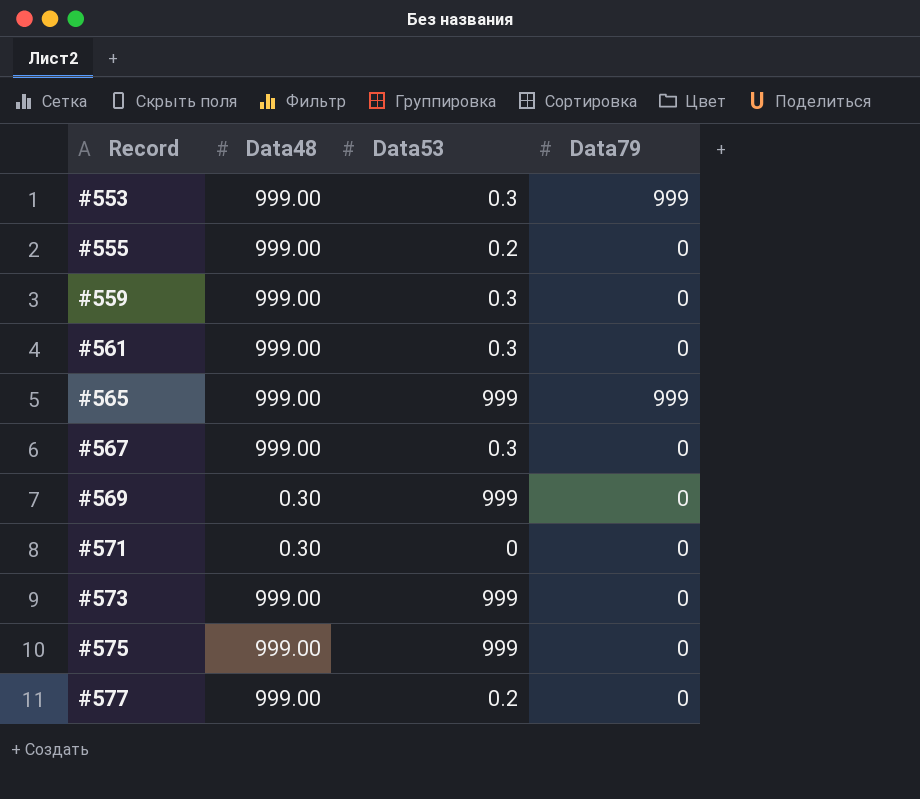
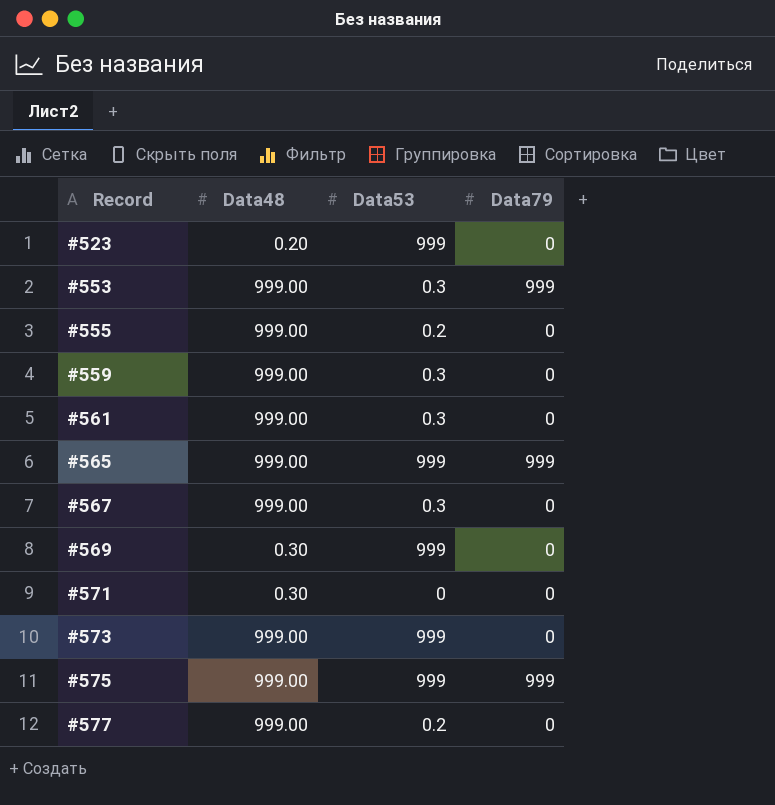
row #523: none -> 0.20 | 999 | 0
#575 | Data79: 0 -> 999

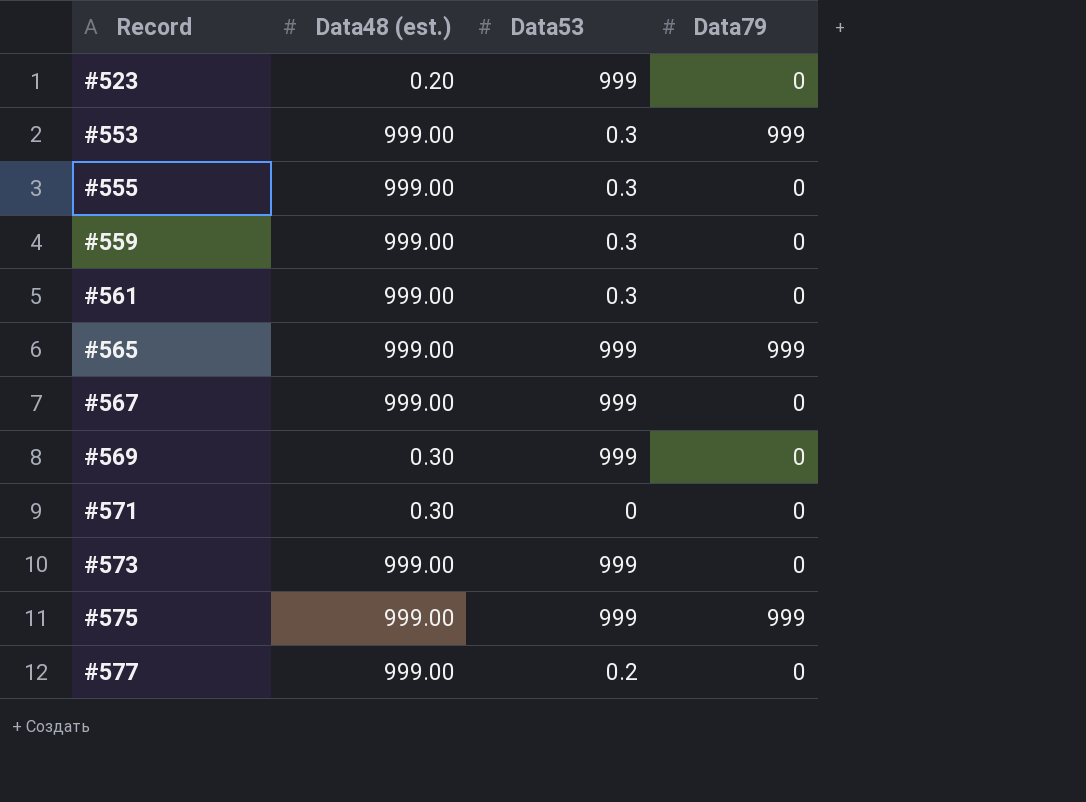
column name: Data48 -> Data48 (est.)
#555 | Data53: 0.2 -> 0.3
#567 | Data53: 0.3 -> 999

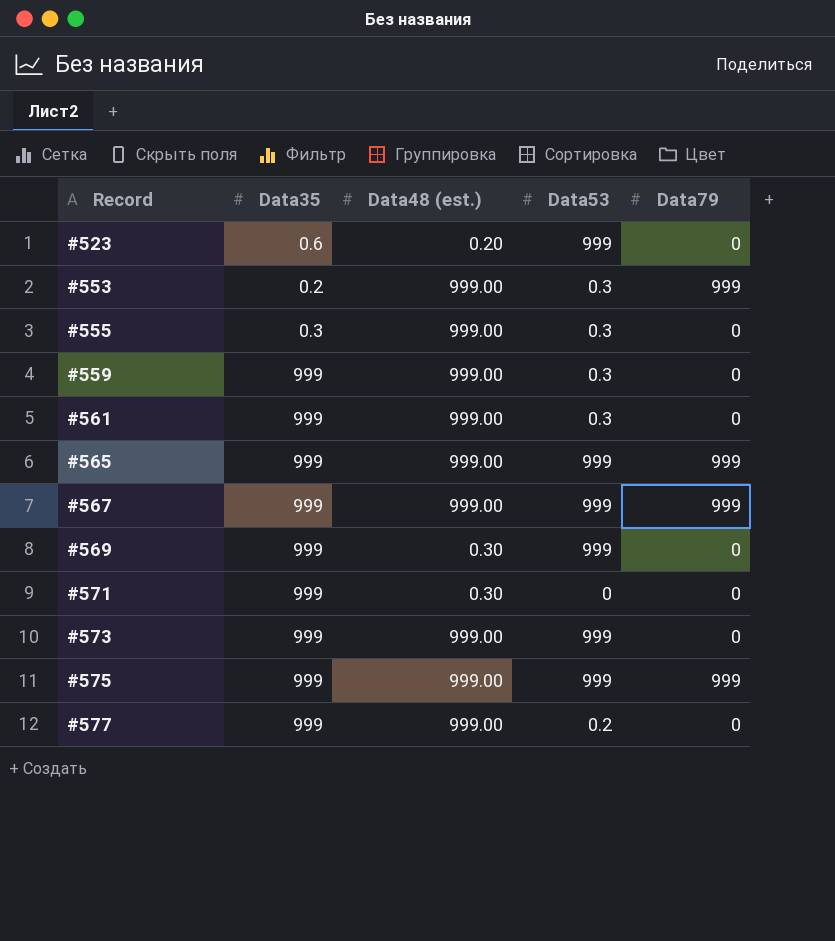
column Data35 | position: none -> 2
#567 | Data79: 0 -> 999

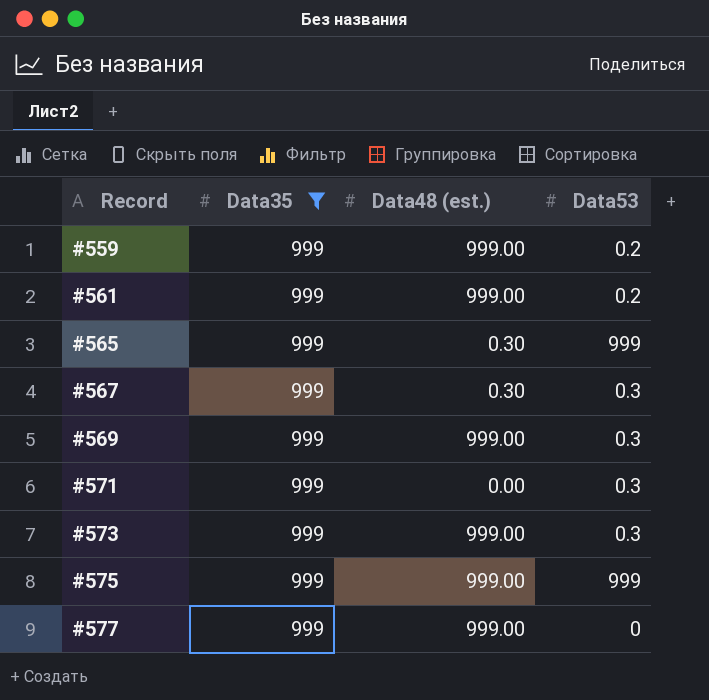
filter: none -> Data35 = 999
column Data79 | position: 5 -> none
#559 | Data53: 0.3 -> 0.2
#561 | Data53: 0.3 -> 0.2
#565 | Data48 (est.): 999.00 -> 0.30
#567 | Data48 (est.): 999.00 -> 0.30
#567 | Data53: 999 -> 0.3
#569 | Data48 (est.): 0.30 -> 999.00
#569 | Data53: 999 -> 0.3
#571 | Data48 (est.): 0.30 -> 0.00
#571 | Data53: 0 -> 0.3
#573 | Data53: 999 -> 0.3
#577 | Data53: 0.2 -> 0

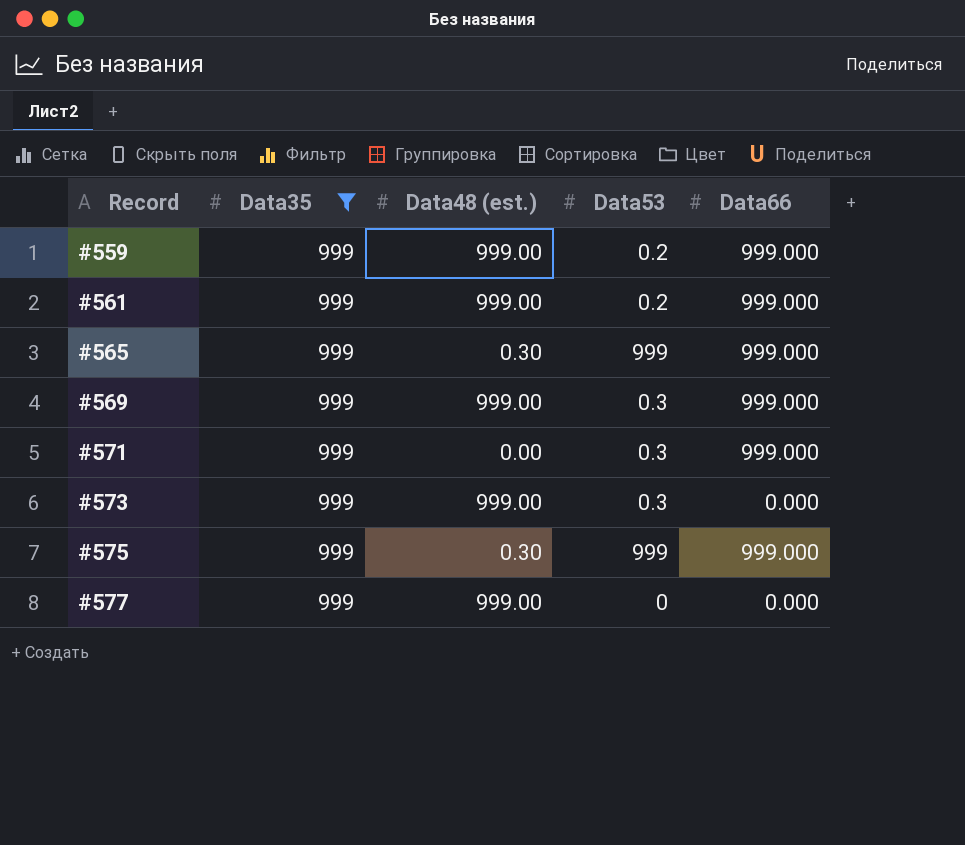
column Data66 | position: none -> 5
row #567: 999 | 0.30 | 0.3 -> none
#575 | Data48 (est.): 999.00 -> 0.30

